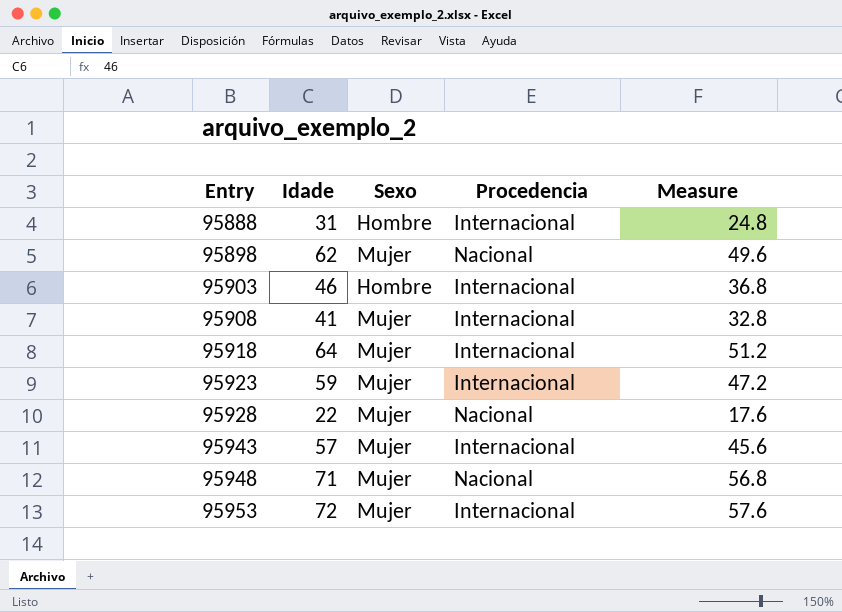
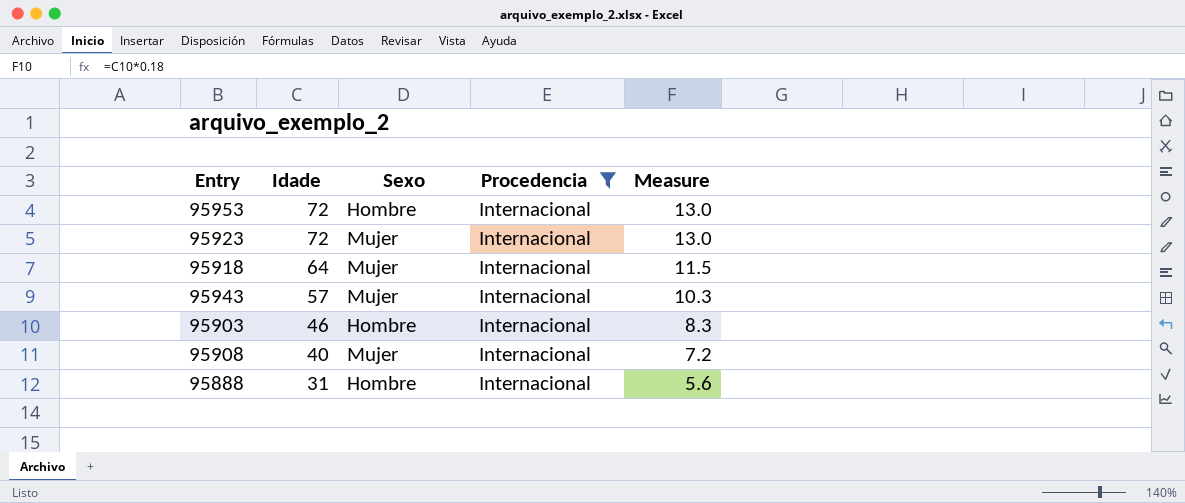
filter: none -> Procedencia = Internacional
row order: Entry ascending -> Idade descending
column Measure | formula: [Idade] * 0.8 -> [Idade] * 0.18
95953 | Sexo: Mujer -> Hombre
95923 | Idade: 59 -> 72
95908 | Idade: 41 -> 40

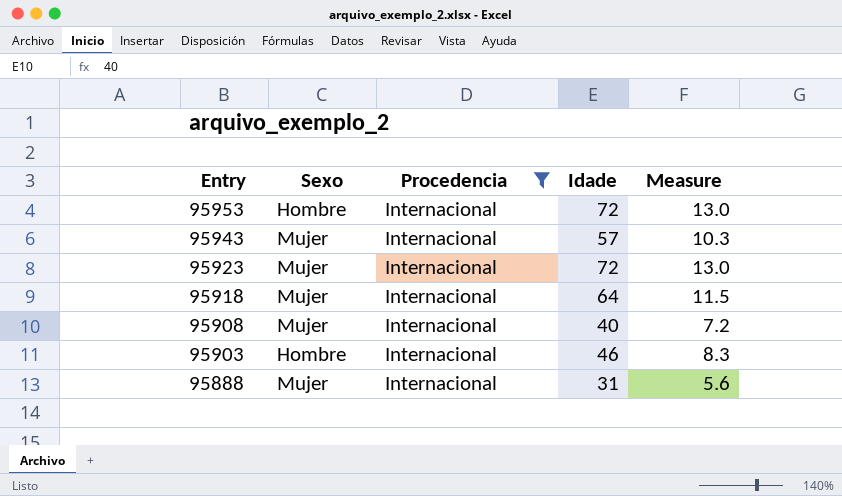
row order: Idade descending -> Entry descending
column Idade | position: 2 -> 4
95888 | Sexo: Hombre -> Mujer

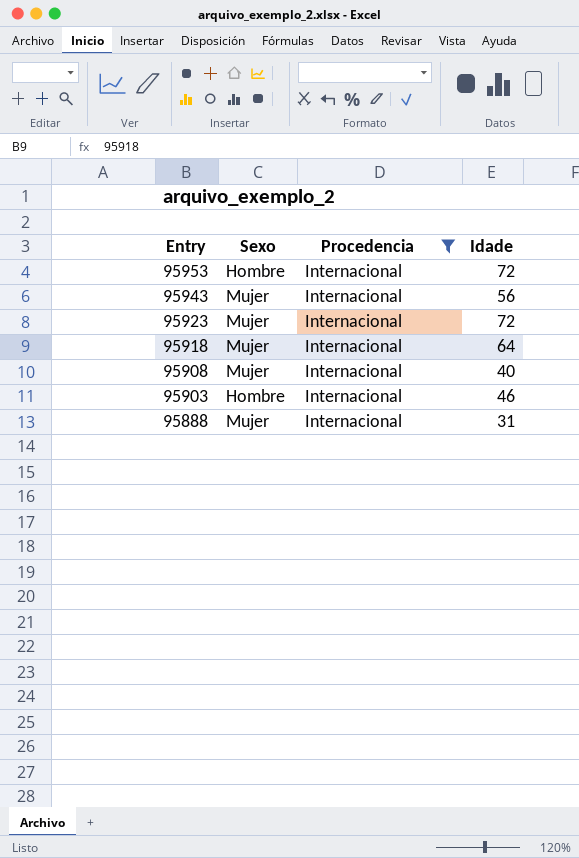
column Measure | formula: [Idade] * 0.18 -> none
95943 | Idade: 57 -> 56

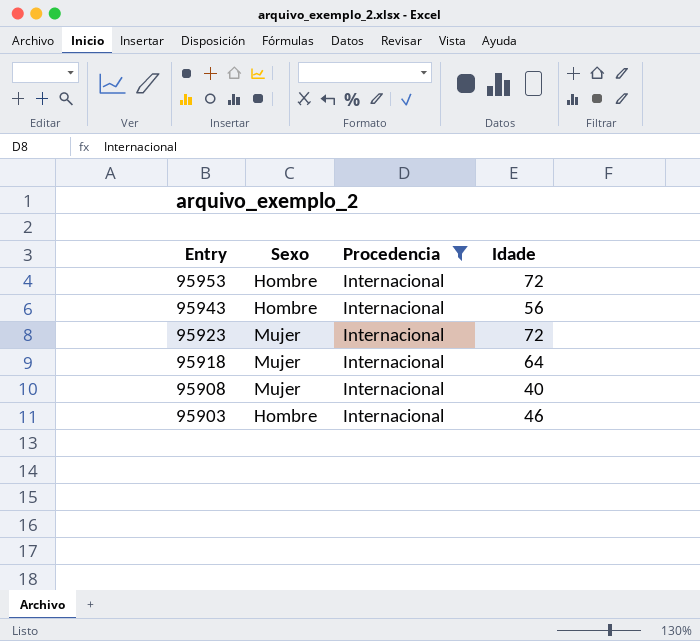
row 95888: Mujer | Internacional | 31 -> none
95943 | Sexo: Mujer -> Hombre

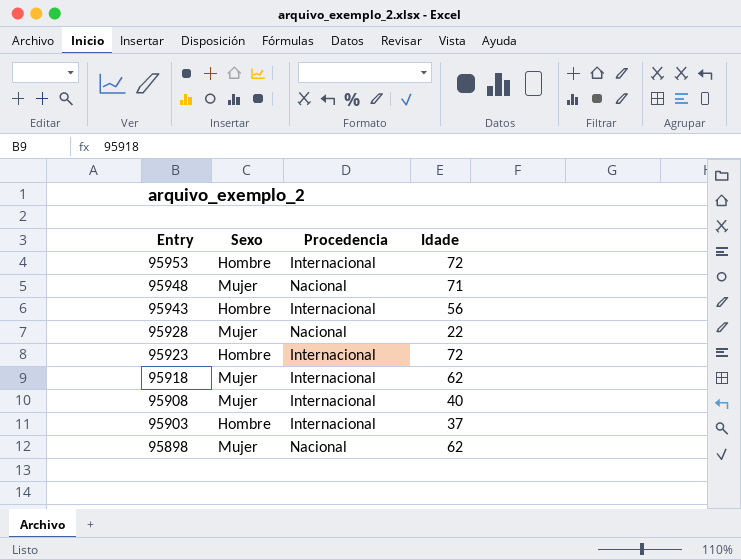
filter: Procedencia = Internacional -> none
95923 | Sexo: Mujer -> Hombre
95918 | Idade: 64 -> 62
95903 | Idade: 46 -> 37

